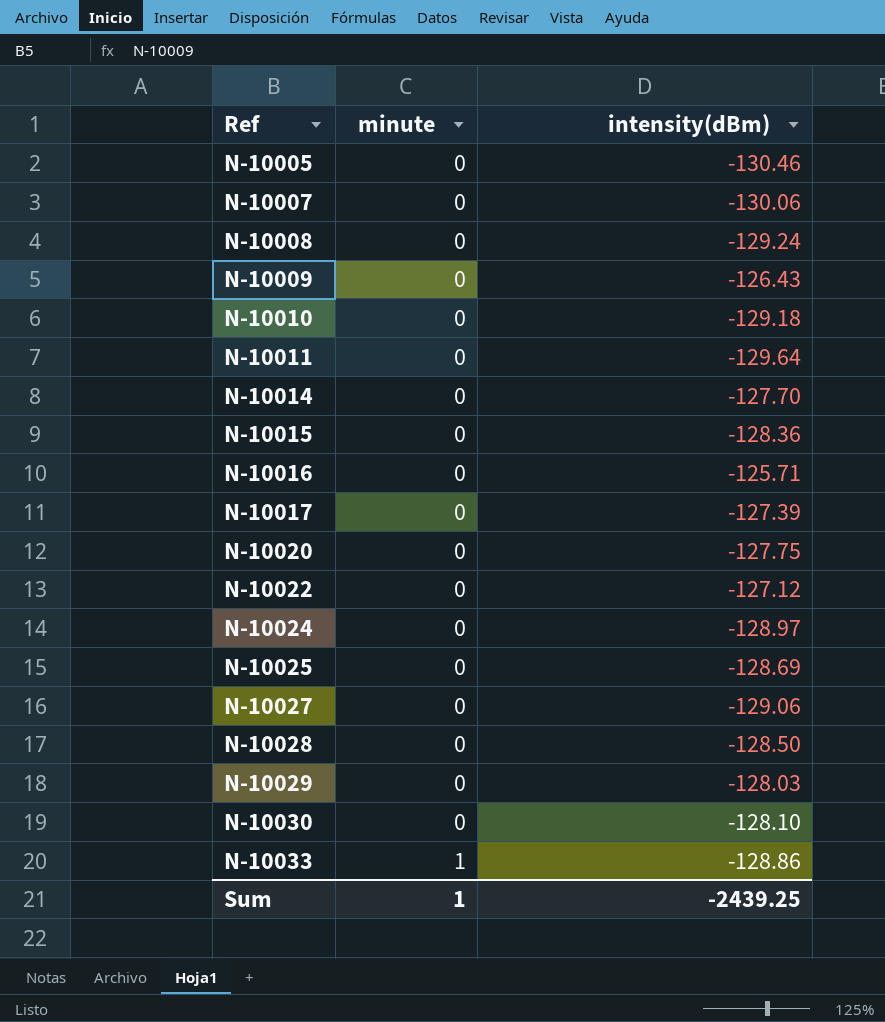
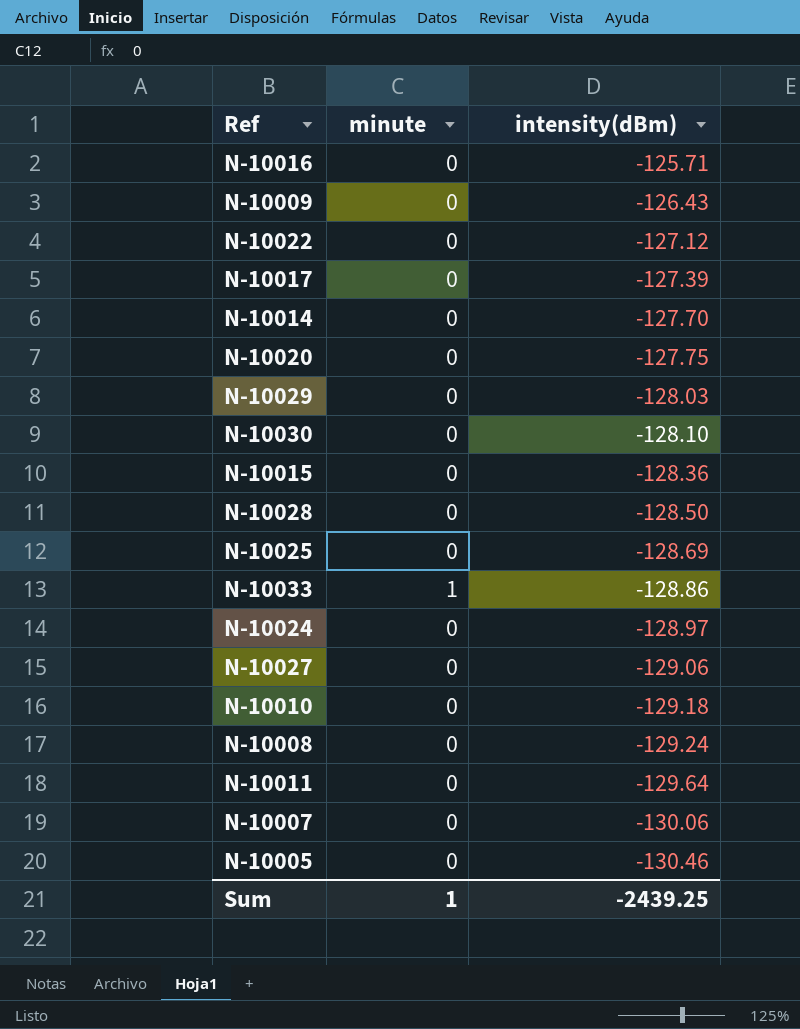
row order: Ref ascending -> intensity(dBm) descending

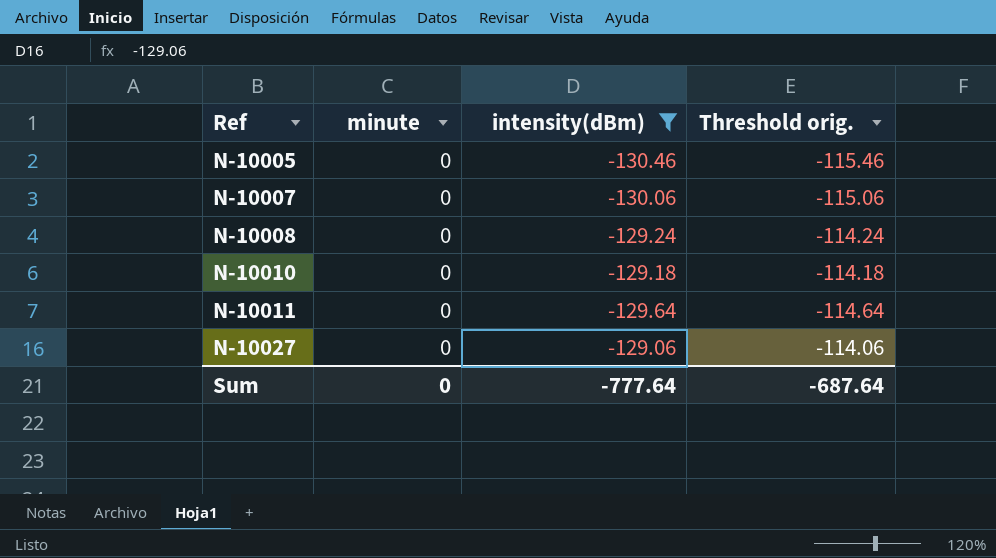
filter: none -> intensity(dBm) <= -129.06
row order: intensity(dBm) descending -> Ref ascending
column Threshold orig. | formula: none -> [intensity(dBm)] + 15
Sum | minute: 1 -> 0
Sum | intensity(dBm): -2439.25 -> -777.64

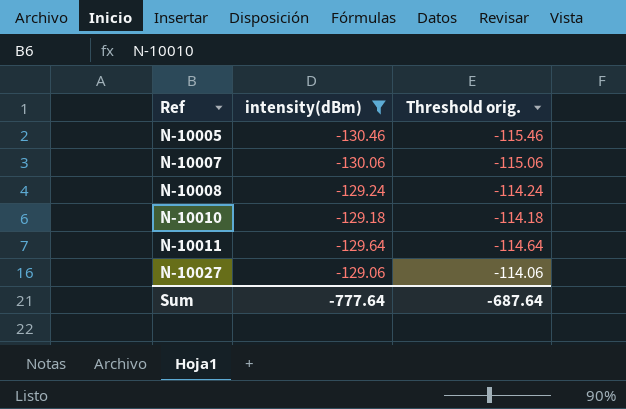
column minute | position: 2 -> none

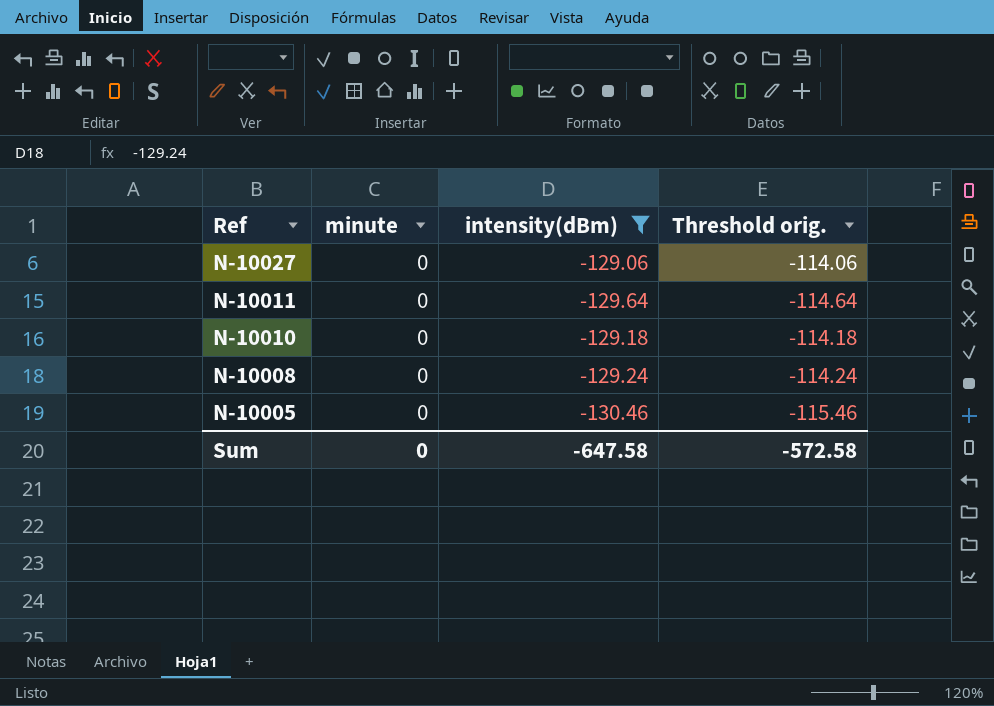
row order: Ref ascending -> Ref descending
column minute | position: none -> 2
row N-10007: -130.06 | -115.06 -> none
Sum | intensity(dBm): -777.64 -> -647.58
Sum | Threshold orig.: -687.64 -> -572.58

